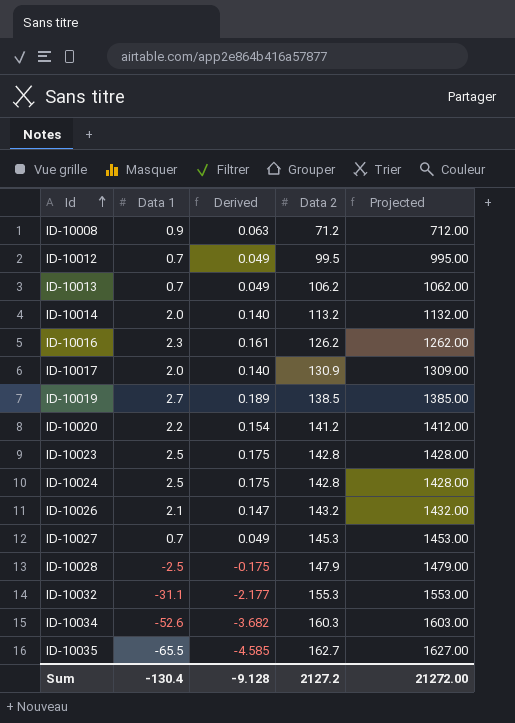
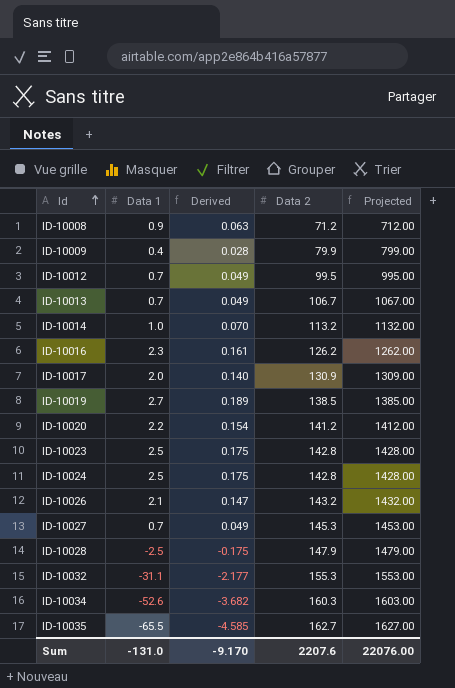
row ID-10009: none -> 0.4 | 0.028 | 79.9 | 799.00
ID-10013 | Data 2: 106.2 -> 106.7
ID-10013 | Projected: 1062.00 -> 1067.00
ID-10014 | Data 1: 2.0 -> 1.0
ID-10014 | Derived: 0.140 -> 0.070
Sum | Data 1: -130.4 -> -131.0
Sum | Derived: -9.128 -> -9.170
Sum | Data 2: 2127.2 -> 2207.6
Sum | Projected: 21272.00 -> 22076.00

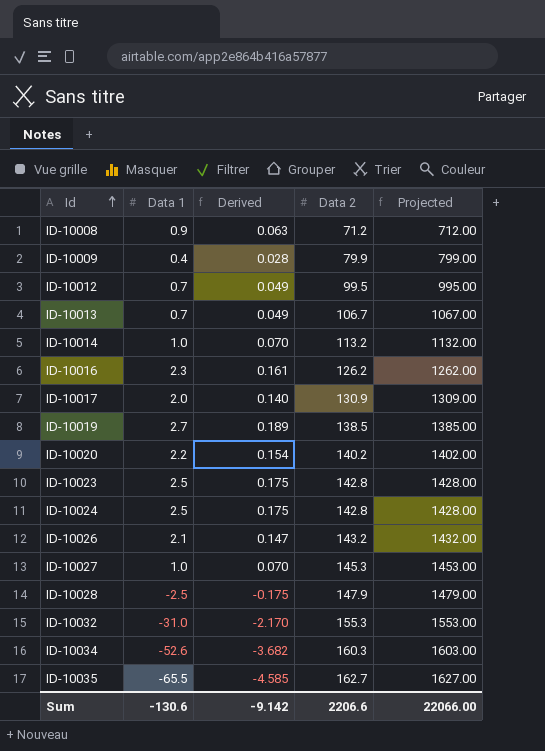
ID-10020 | Data 2: 141.2 -> 140.2
ID-10020 | Projected: 1412.00 -> 1402.00
ID-10027 | Data 1: 0.7 -> 1.0
ID-10027 | Derived: 0.049 -> 0.070
ID-10032 | Data 1: -31.1 -> -31.0
ID-10032 | Derived: -2.177 -> -2.170
Sum | Data 1: -131.0 -> -130.6
Sum | Derived: -9.170 -> -9.142
Sum | Data 2: 2207.6 -> 2206.6
Sum | Projected: 22076.00 -> 22066.00

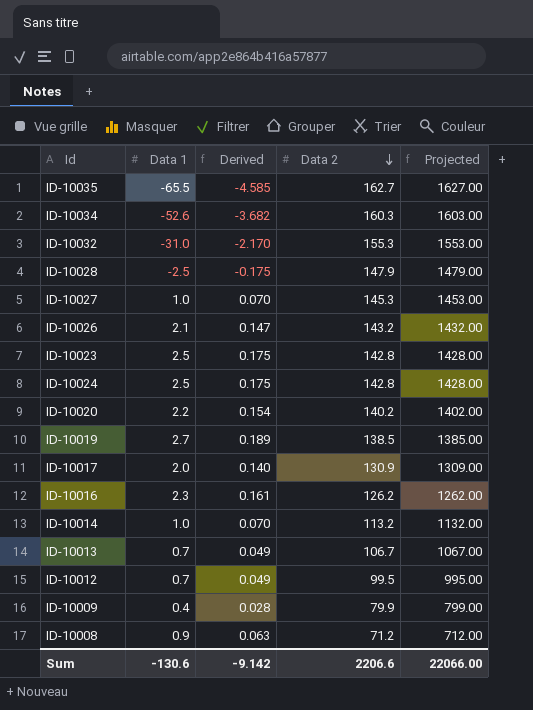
row order: Id ascending -> Data 2 descending

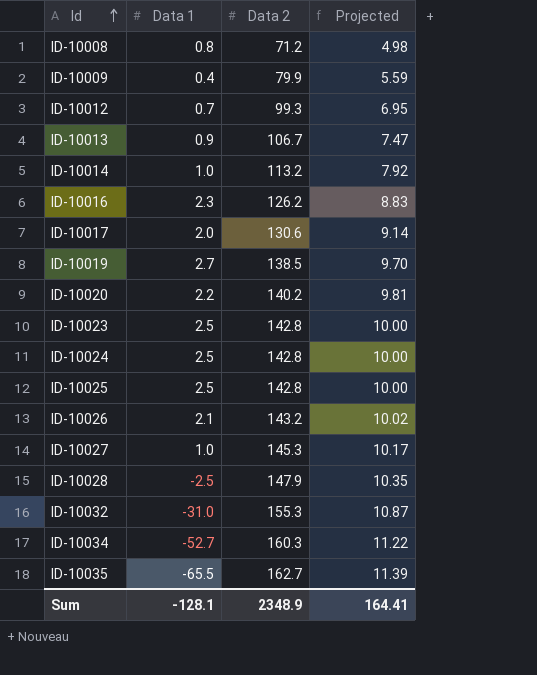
row order: Data 2 descending -> Id ascending
column Derived | formula: [Data 1] * 0.07 -> none
column Projected | formula: [Data 2] * 10 -> [Data 2] * 0.07
ID-10008 | Data 1: 0.9 -> 0.8
ID-10012 | Data 2: 99.5 -> 99.3
ID-10013 | Data 1: 0.7 -> 0.9
ID-10017 | Data 2: 130.9 -> 130.6
row ID-10025: none -> 2.5 | 142.8 | 10.00
ID-10034 | Data 1: -52.6 -> -52.7
Sum | Data 1: -130.6 -> -128.1
Sum | Data 2: 2206.6 -> 2348.9
Sum | Projected: 22066.00 -> 164.41

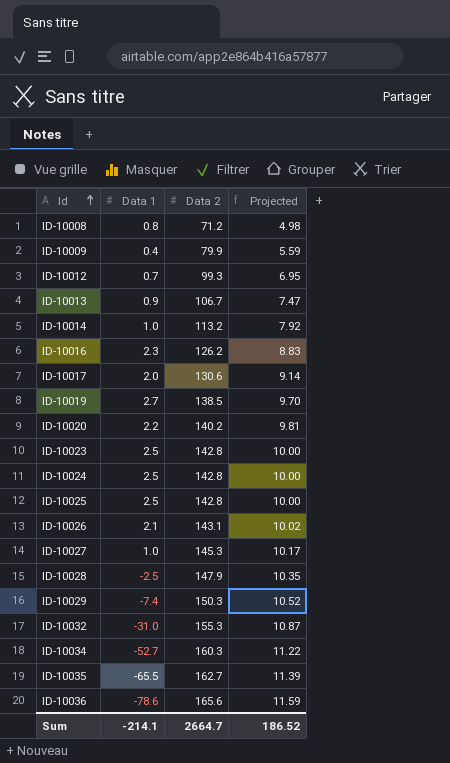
ID-10026 | Data 2: 143.2 -> 143.1
row ID-10029: none -> -7.4 | 150.3 | 10.52
row ID-10036: none -> -78.6 | 165.6 | 11.59
Sum | Data 1: -128.1 -> -214.1
Sum | Data 2: 2348.9 -> 2664.7
Sum | Projected: 164.41 -> 186.52

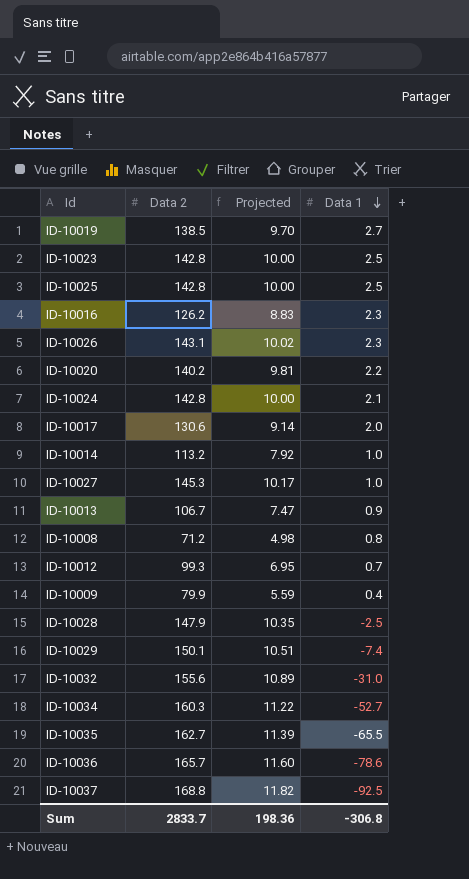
row order: Id ascending -> Data 1 descending
column Data 1 | position: 2 -> 4
ID-10026 | Data 1: 2.1 -> 2.3
ID-10024 | Data 1: 2.5 -> 2.1
ID-10029 | Data 2: 150.3 -> 150.1
ID-10029 | Projected: 10.52 -> 10.51
ID-10032 | Data 2: 155.3 -> 155.6
ID-10032 | Projected: 10.87 -> 10.89
ID-10036 | Data 2: 165.6 -> 165.7
ID-10036 | Projected: 11.59 -> 11.60
row ID-10037: none -> 168.8 | 11.82 | -92.5
Sum | Data 2: 2664.7 -> 2833.7
Sum | Projected: 186.52 -> 198.36
Sum | Data 1: -214.1 -> -306.8

